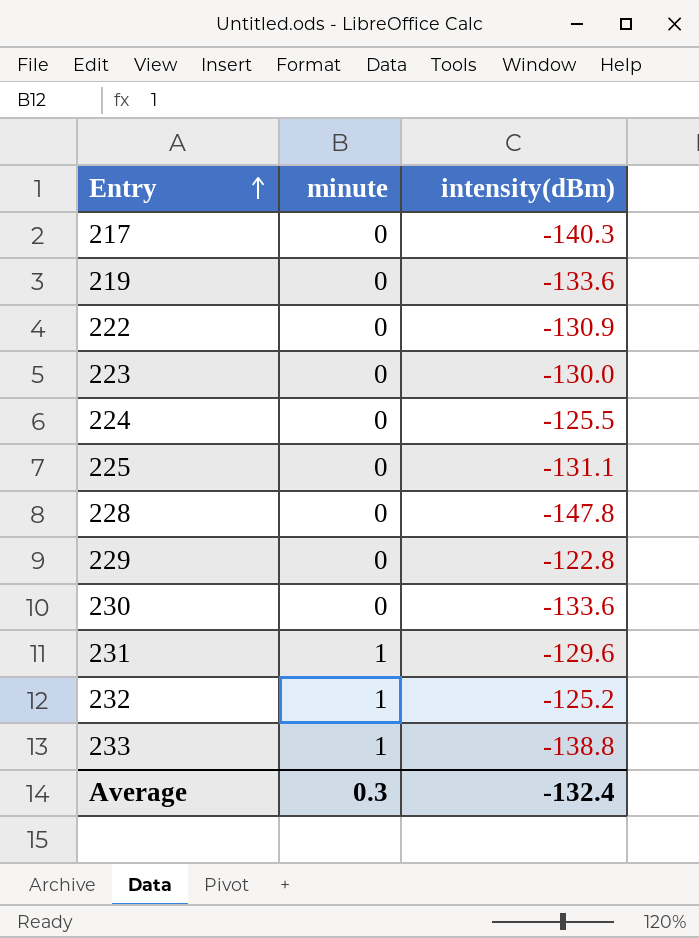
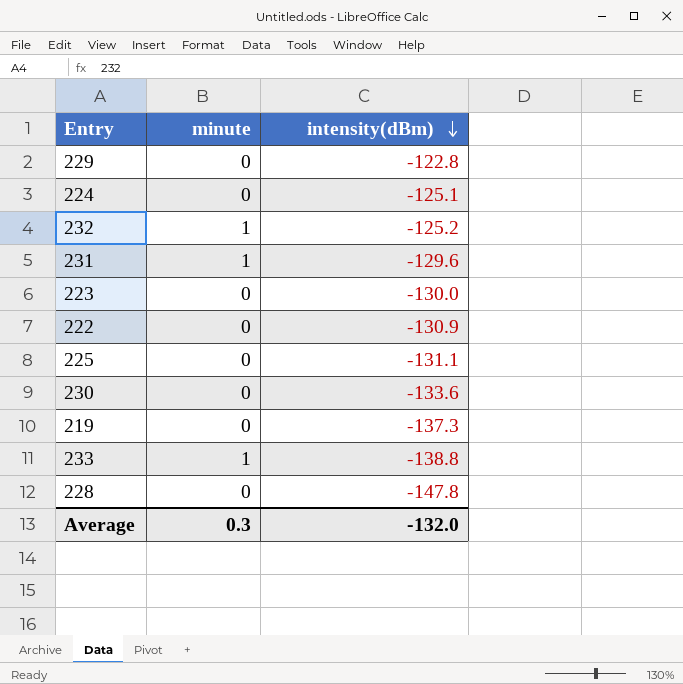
row order: Entry ascending -> intensity(dBm) descending
row 217: 0 | -140.3 -> none
224 | intensity(dBm): -125.5 -> -125.1
219 | intensity(dBm): -133.6 -> -137.3
Average | intensity(dBm): -132.4 -> -132.0

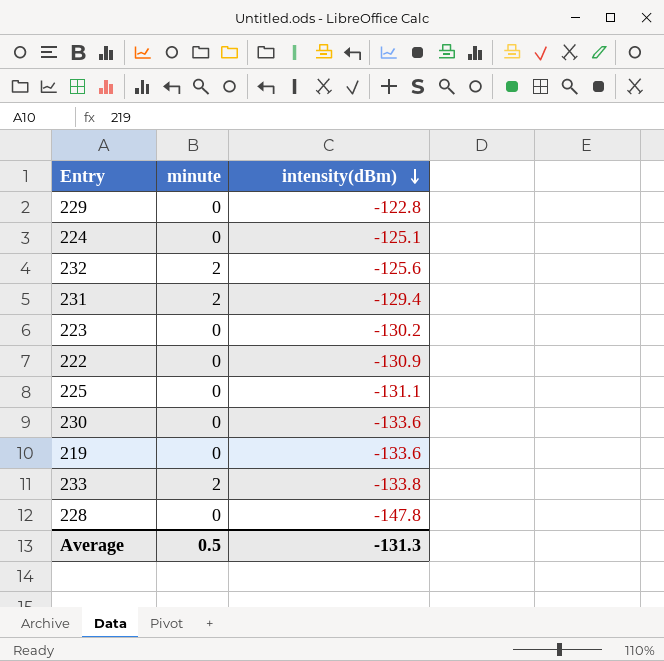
232 | minute: 1 -> 2
232 | intensity(dBm): -125.2 -> -125.6
231 | minute: 1 -> 2
231 | intensity(dBm): -129.6 -> -129.4
223 | intensity(dBm): -130.0 -> -130.2
219 | intensity(dBm): -137.3 -> -133.6
233 | minute: 1 -> 2
233 | intensity(dBm): -138.8 -> -133.8
Average | minute: 0.3 -> 0.5
Average | intensity(dBm): -132.0 -> -131.3

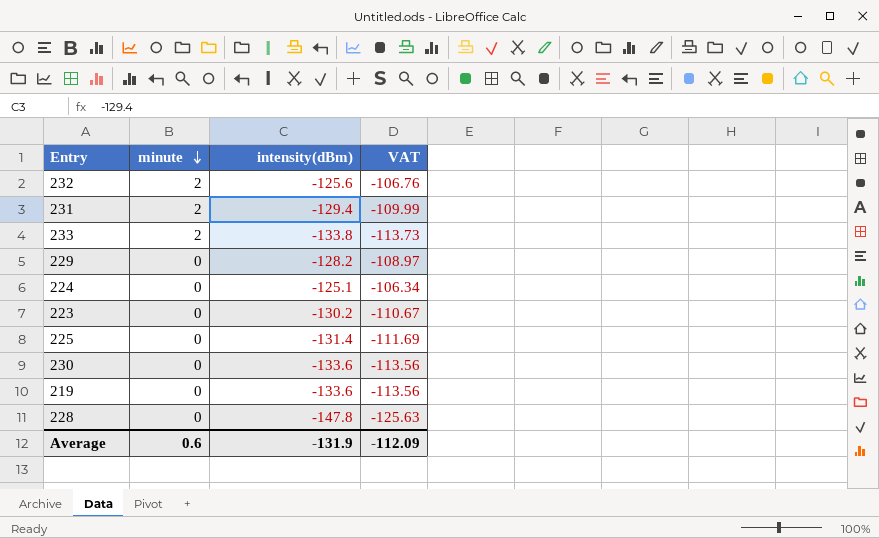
row order: intensity(dBm) descending -> minute descending
column VAT | formula: none -> [intensity(dBm)] * 0.85
row 222: 0 | -130.9 -> none
229 | intensity(dBm): -122.8 -> -128.2
225 | intensity(dBm): -131.1 -> -131.4
Average | minute: 0.5 -> 0.6
Average | intensity(dBm): -131.3 -> -131.9

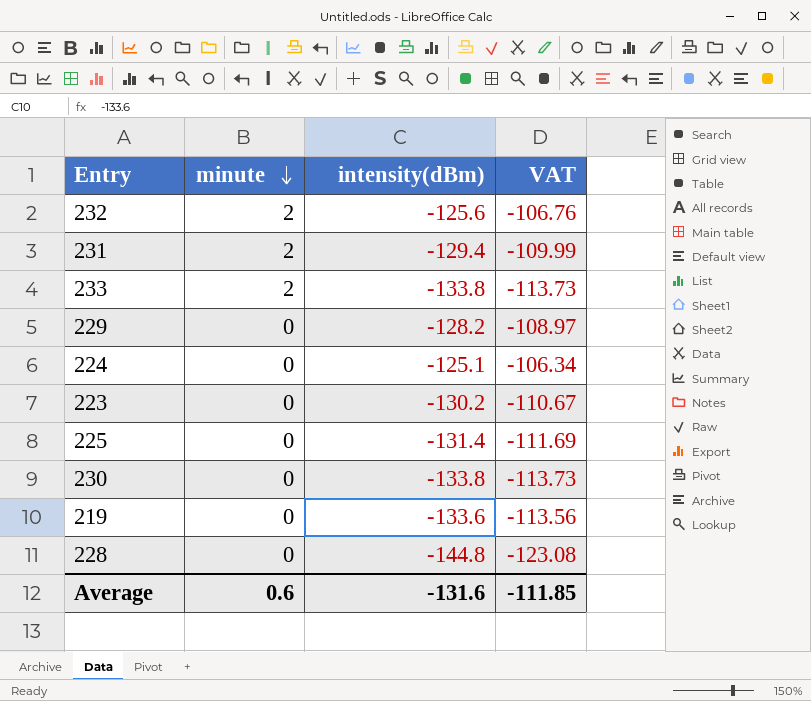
230 | intensity(dBm): -133.6 -> -133.8
230 | VAT: -113.56 -> -113.73
228 | intensity(dBm): -147.8 -> -144.8
228 | VAT: -125.63 -> -123.08
Average | intensity(dBm): -131.9 -> -131.6
Average | VAT: -112.09 -> -111.85

